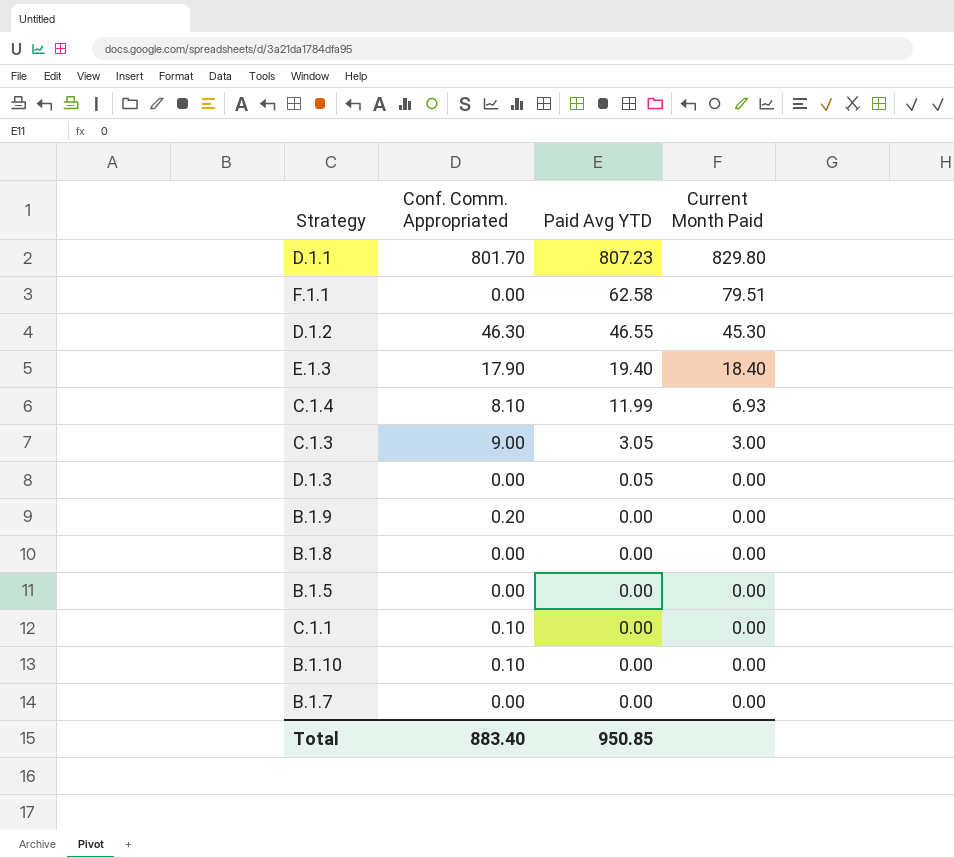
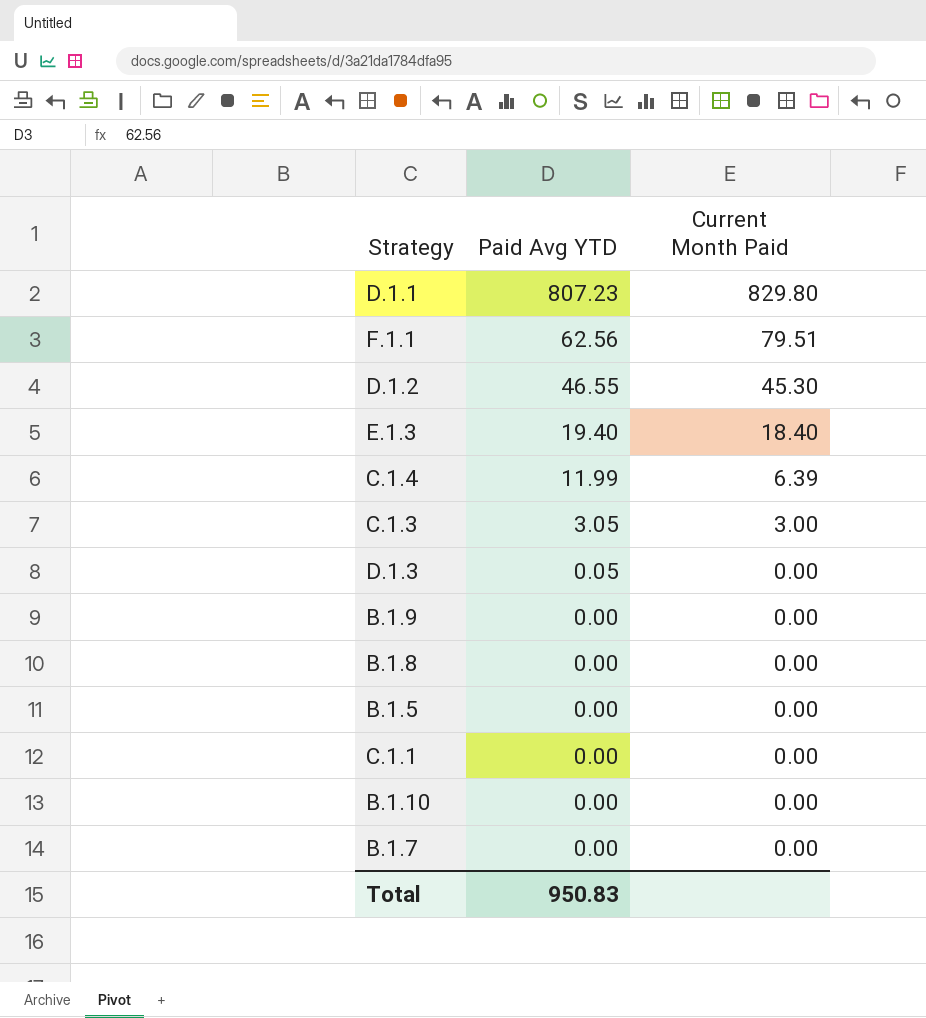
column Conf. Comm. Appropriated | position: 2 -> none
F.1.1 | Paid Avg YTD: 62.58 -> 62.56
C.1.4 | Current Month Paid: 6.93 -> 6.39
Total | Paid Avg YTD: 950.85 -> 950.83

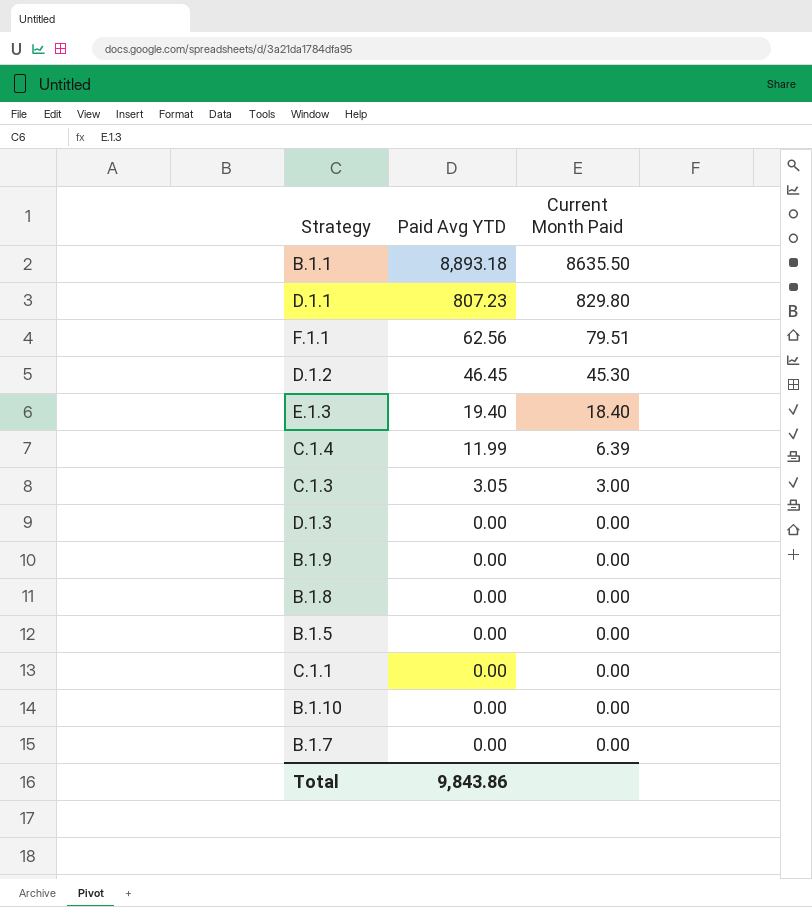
row B.1.1: none -> 8,893.18 | 8635.50
D.1.2 | Paid Avg YTD: 46.55 -> 46.45
D.1.3 | Paid Avg YTD: 0.05 -> 0.00
Total | Paid Avg YTD: 950.83 -> 9,843.86

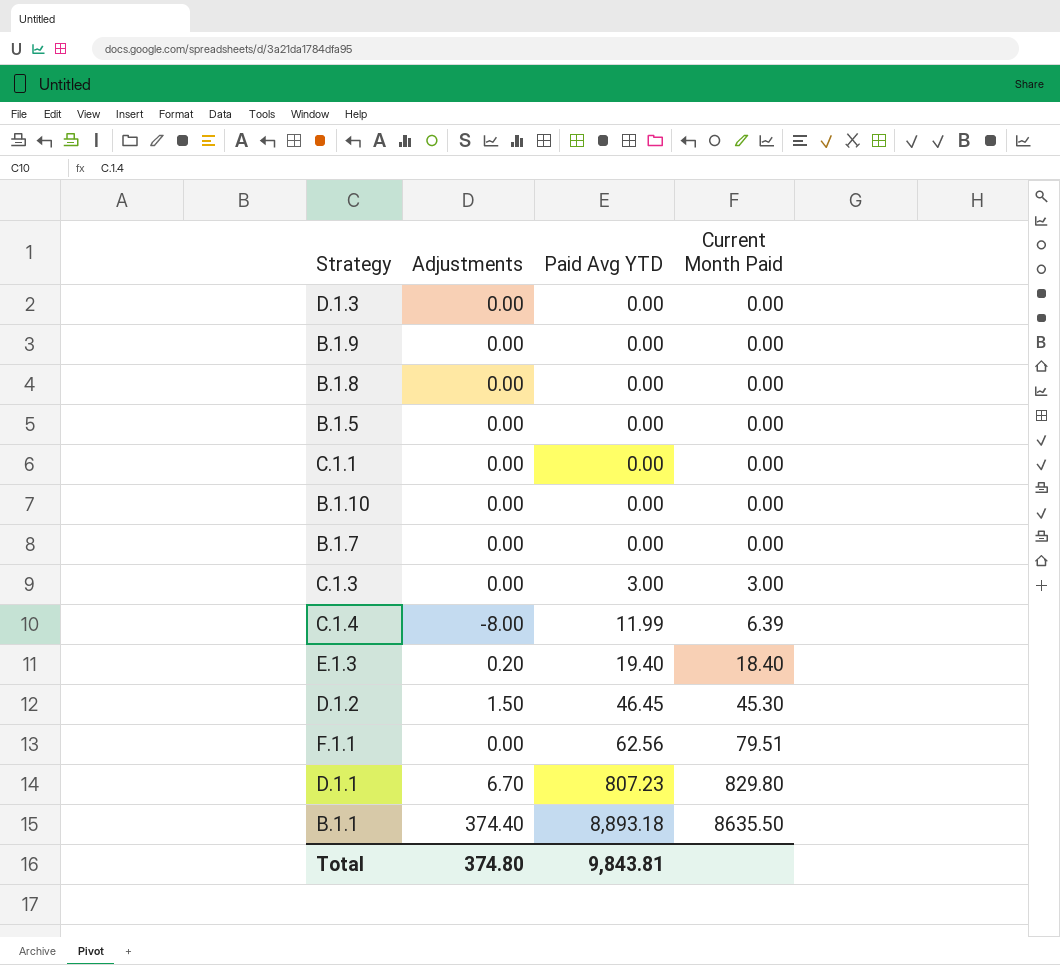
row order: Paid Avg YTD descending -> Paid Avg YTD ascending
column Adjustments | position: none -> 2
C.1.3 | Paid Avg YTD: 3.05 -> 3.00
Total | Paid Avg YTD: 9,843.86 -> 9,843.81

